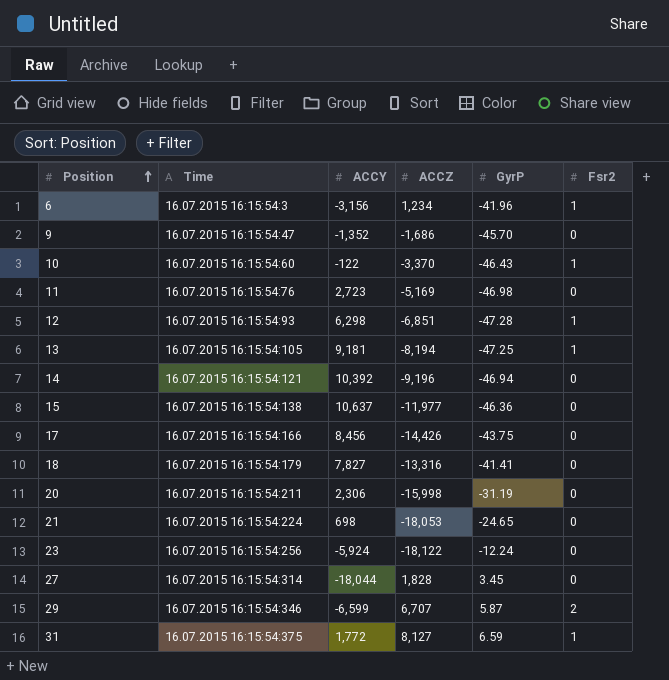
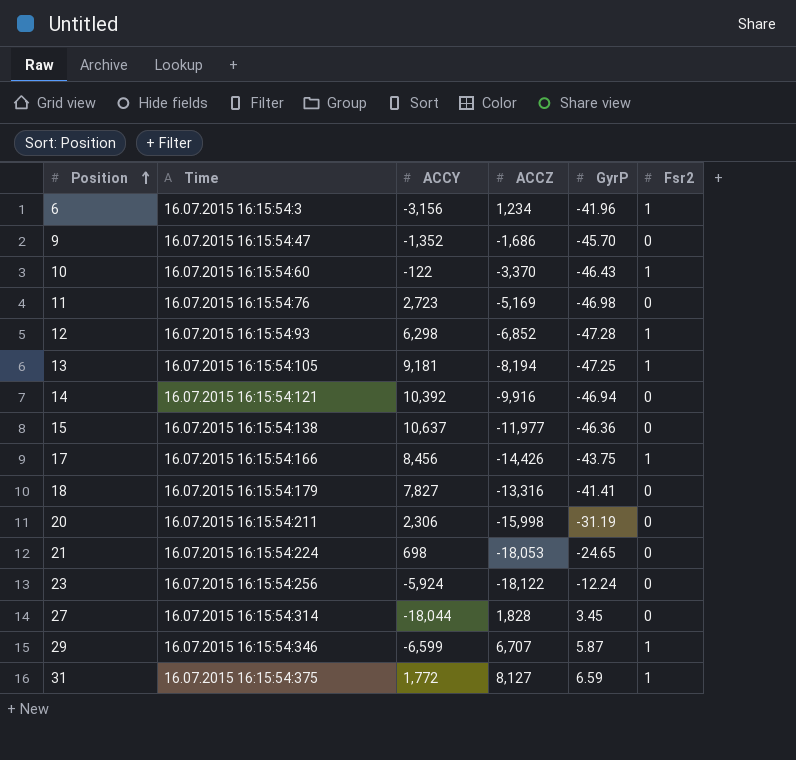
12 | ACCZ: -6,851 -> -6,852
14 | ACCZ: -9,196 -> -9,916
17 | Fsr2: 0 -> 1
29 | Fsr2: 2 -> 1

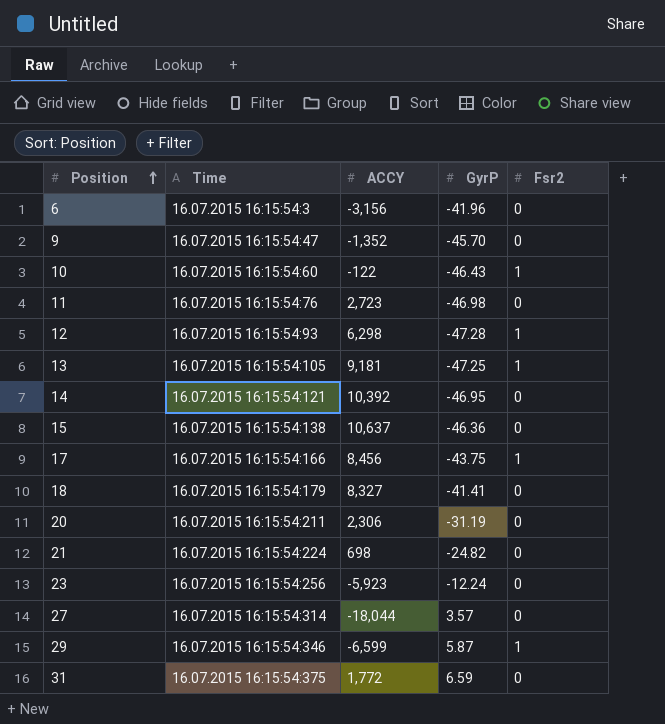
column ACCZ | position: 4 -> none
6 | Fsr2: 1 -> 0
14 | GyrP: -46.94 -> -46.95
18 | ACCY: 7,827 -> 8,327
21 | GyrP: -24.65 -> -24.82
23 | ACCY: -5,924 -> -5,923
27 | GyrP: 3.45 -> 3.57
31 | Fsr2: 1 -> 0

